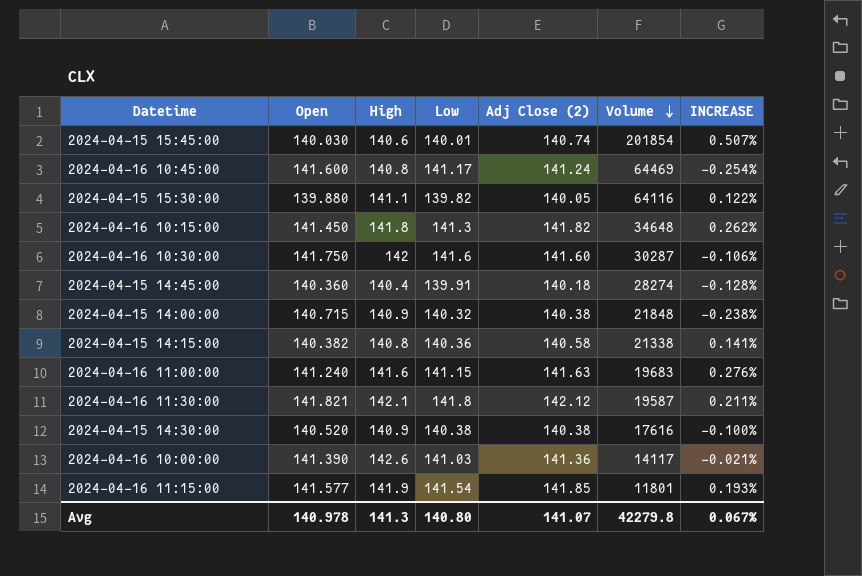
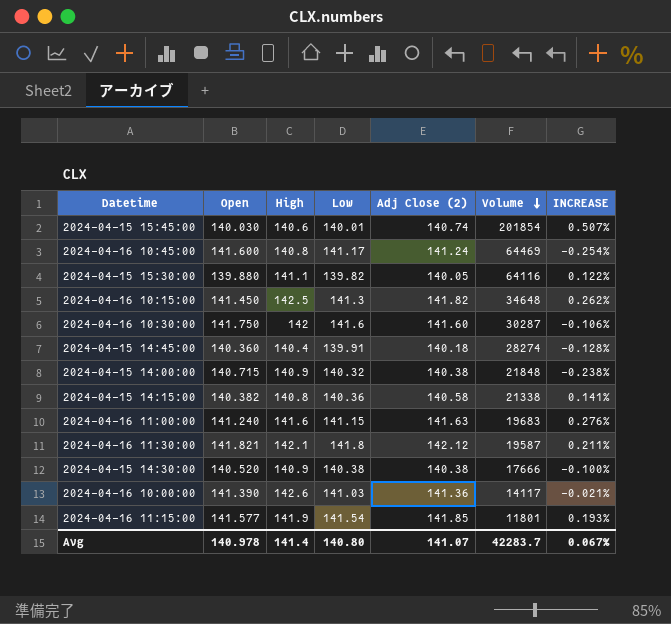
2024-04-16 10:15:00 | High: 141.8 -> 142.5
2024-04-15 14:30:00 | Volume: 17616 -> 17666
Avg | High: 141.3 -> 141.4
Avg | Volume: 42279.8 -> 42283.7

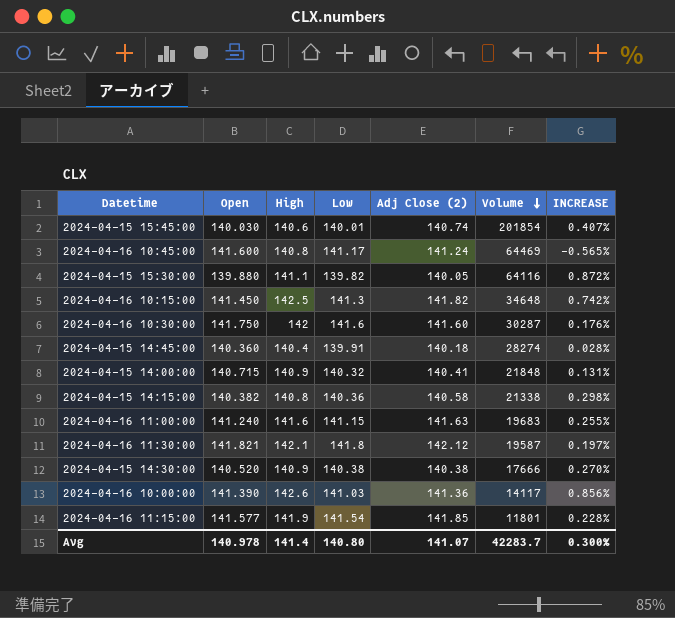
column INCREASE | formula: ([Adj Close (2)] - [Open]) / [Open] -> ([High] - [Open]) / [Open]
2024-04-15 14:00:00 | Adj Close (2): 140.38 -> 140.41
Avg | INCREASE: 0.067% -> 0.300%

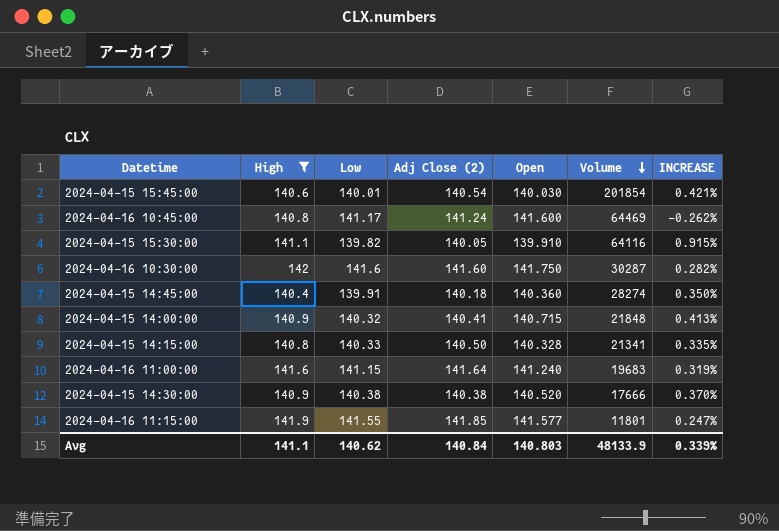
filter: none -> High <= 142
column Open | position: 2 -> 5
column INCREASE | formula: ([High] - [Open]) / [Open] -> ([High] - [Low]) / [Low]
2024-04-15 15:45:00 | Adj Close (2): 140.74 -> 140.54
2024-04-15 15:30:00 | Open: 139.880 -> 139.910
2024-04-15 14:15:00 | Low: 140.36 -> 140.33
2024-04-15 14:15:00 | Adj Close (2): 140.58 -> 140.50
2024-04-15 14:15:00 | Open: 140.382 -> 140.328
2024-04-15 14:15:00 | Volume: 21338 -> 21341
2024-04-16 11:00:00 | Adj Close (2): 141.63 -> 141.64
2024-04-16 11:15:00 | Low: 141.54 -> 141.55
Avg | High: 141.4 -> 141.1
Avg | Low: 140.80 -> 140.62
Avg | Adj Close (2): 141.07 -> 140.84
Avg | Open: 140.978 -> 140.803
Avg | Volume: 42283.7 -> 48133.9
Avg | INCREASE: 0.300% -> 0.339%

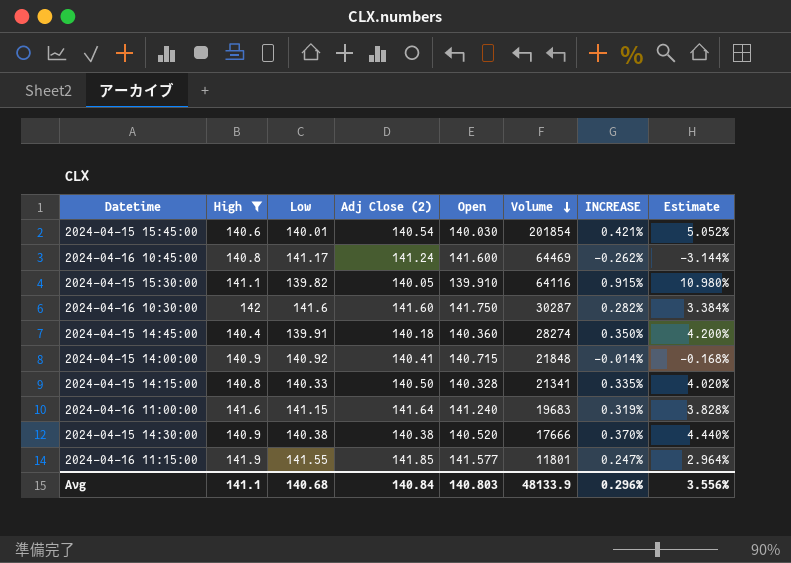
column Estimate | formula: none -> [INCREASE] * 12
2024-04-15 14:00:00 | Low: 140.32 -> 140.92
2024-04-15 14:00:00 | INCREASE: 0.413% -> -0.014%
Avg | Low: 140.62 -> 140.68
Avg | INCREASE: 0.339% -> 0.296%

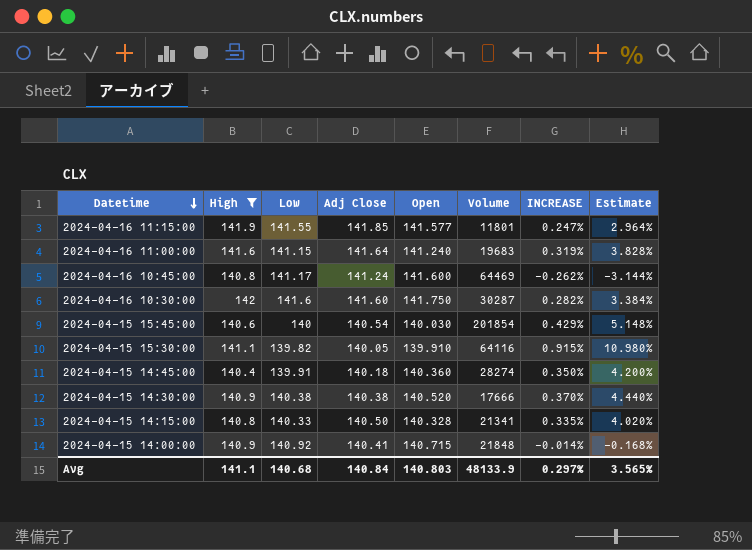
row order: Volume descending -> Datetime descending
column name: Adj Close (2) -> Adj Close
2024-04-15 15:45:00 | Low: 140.01 -> 140
2024-04-15 15:45:00 | INCREASE: 0.421% -> 0.429%
2024-04-15 15:45:00 | Estimate: 5.052% -> 5.148%
Avg | INCREASE: 0.296% -> 0.297%
Avg | Estimate: 3.556% -> 3.565%

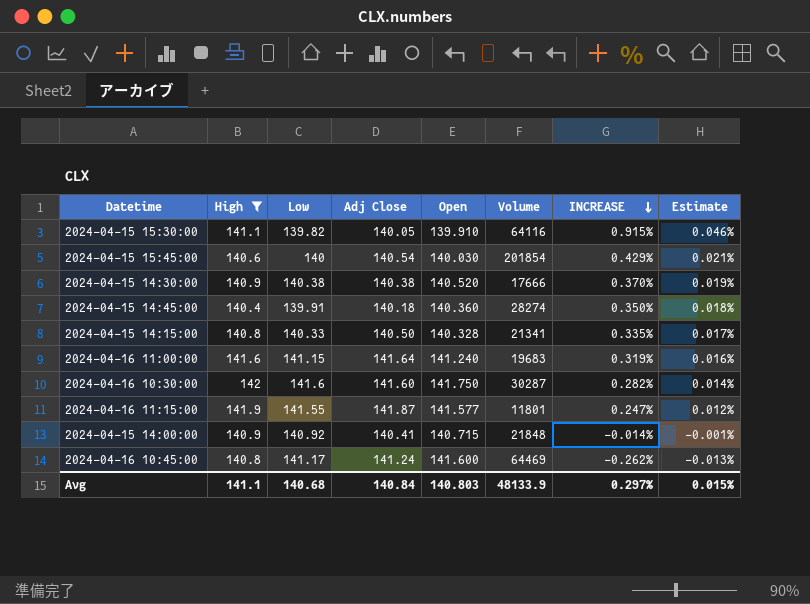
row order: Datetime descending -> INCREASE descending
column Estimate | formula: [INCREASE] * 12 -> [INCREASE] * 0.05
2024-04-16 11:15:00 | Adj Close: 141.85 -> 141.87
Avg | Estimate: 3.565% -> 0.015%

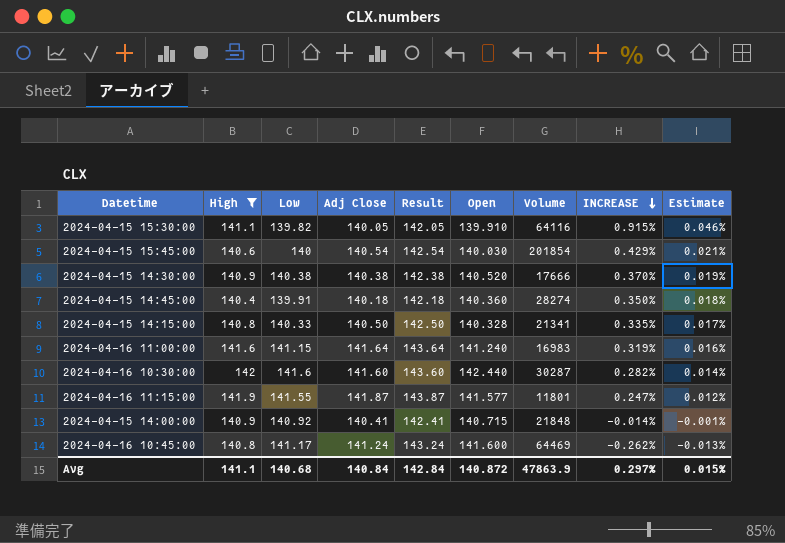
column Result | formula: none -> [Adj Close] + 2
2024-04-16 11:00:00 | Volume: 19683 -> 16983
2024-04-16 10:30:00 | Open: 141.750 -> 142.440
Avg | Open: 140.803 -> 140.872
Avg | Volume: 48133.9 -> 47863.9

